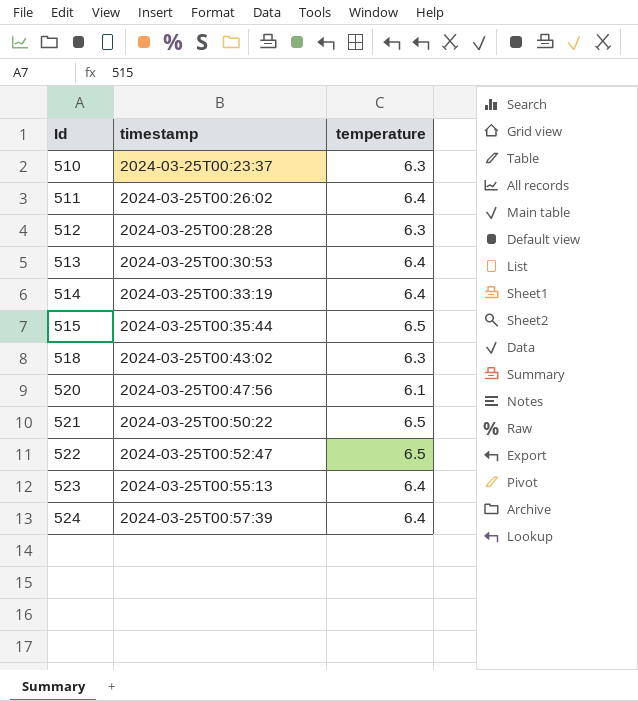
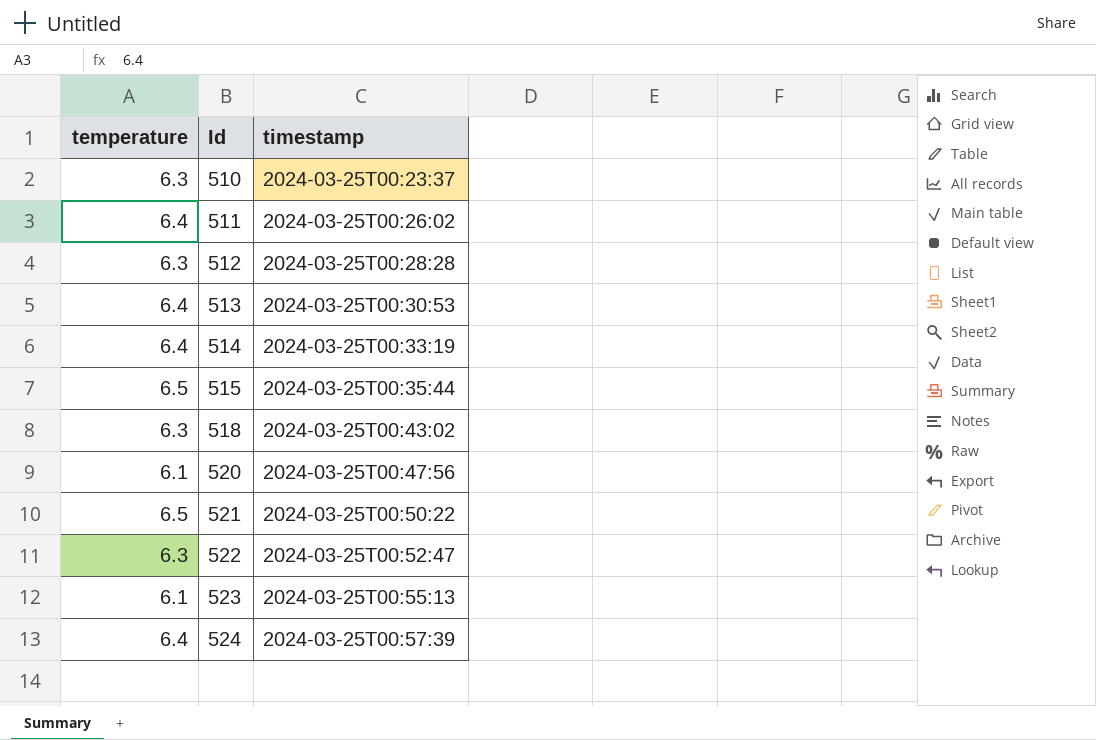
column temperature | position: 3 -> 1
522 | temperature: 6.5 -> 6.3
523 | temperature: 6.4 -> 6.1

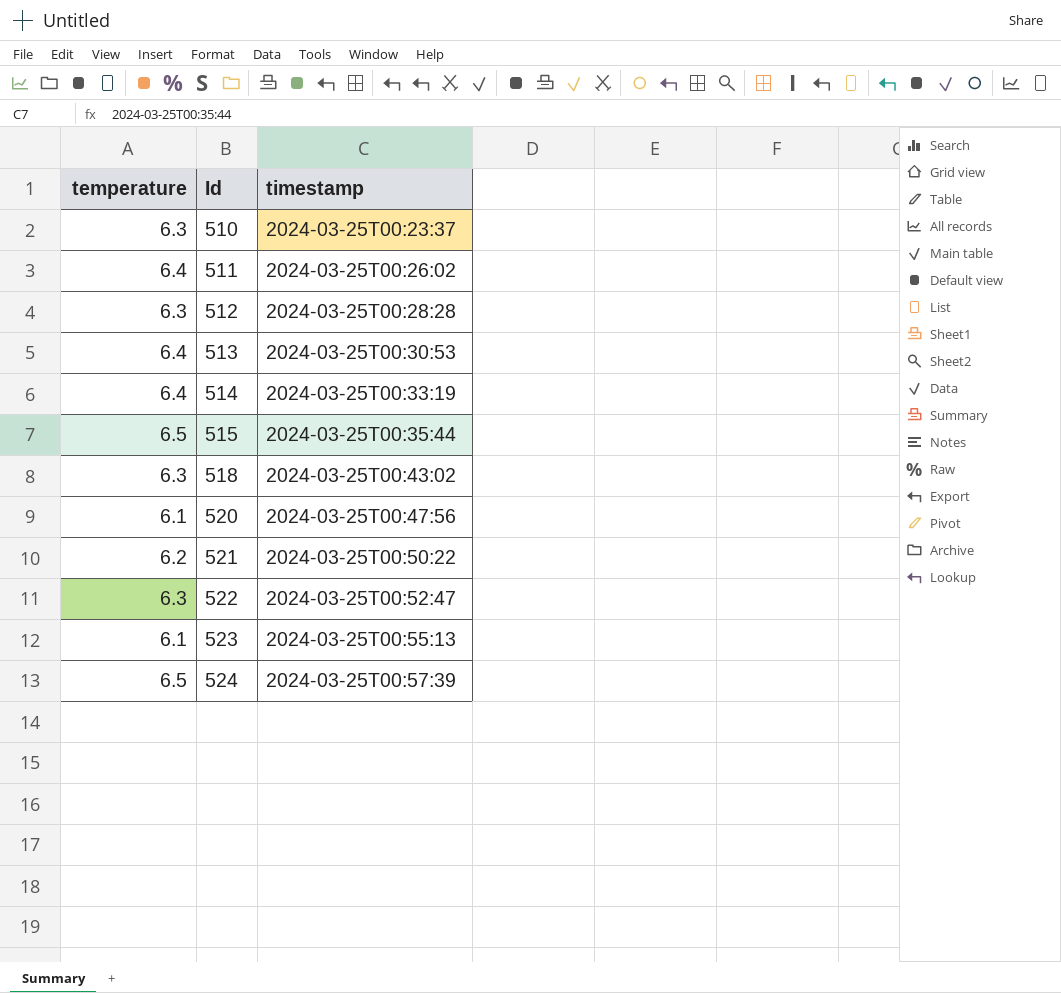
521 | temperature: 6.5 -> 6.2
524 | temperature: 6.4 -> 6.5

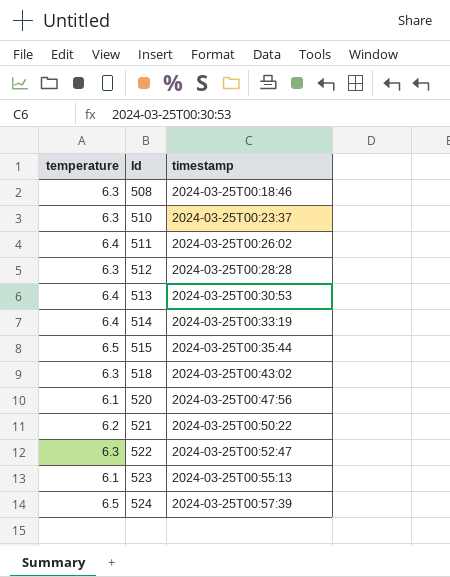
row 508: none -> 6.3 | 2024-03-25T00:18:46

